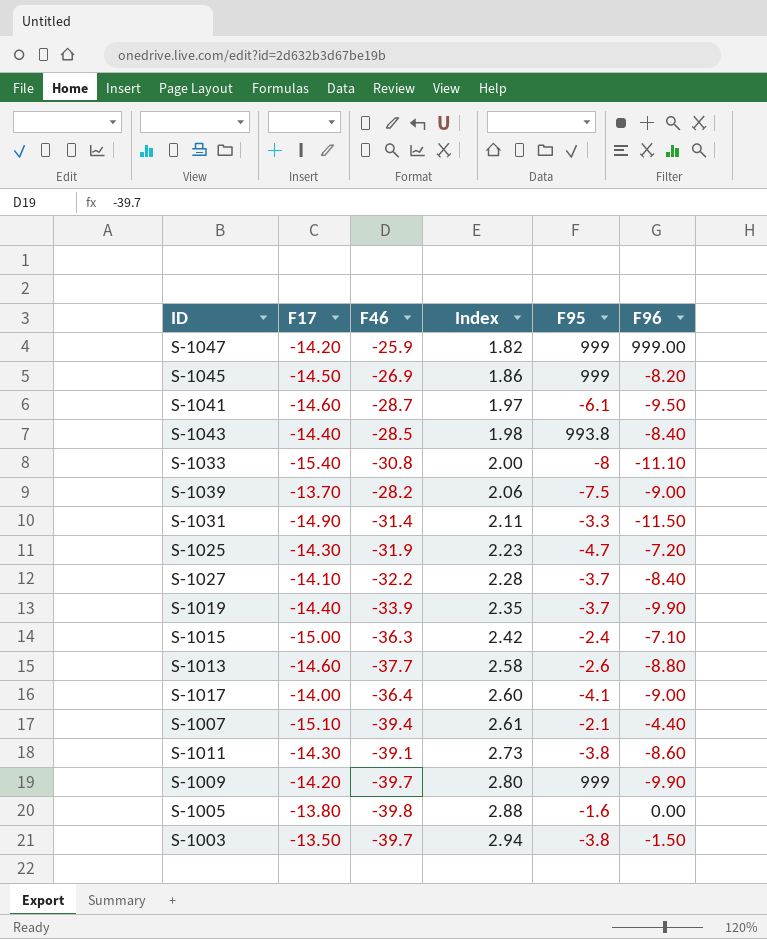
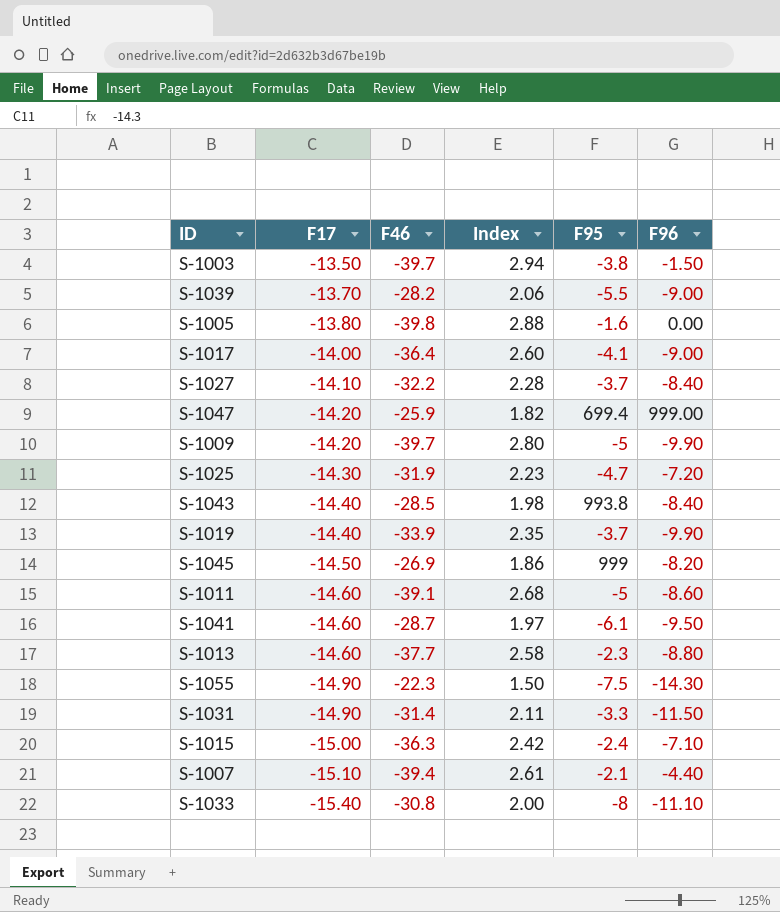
row order: Index ascending -> F17 descending
S-1039 | F95: -7.5 -> -5.5
S-1047 | F95: 999 -> 699.4
S-1009 | F95: 999 -> -5
S-1011 | F17: -14.30 -> -14.60
S-1011 | Index: 2.73 -> 2.68
S-1011 | F95: -3.8 -> -5
S-1013 | F95: -2.6 -> -2.3
row S-1055: none -> -14.90 | -22.3 | 1.50 | -7.5 | -14.30

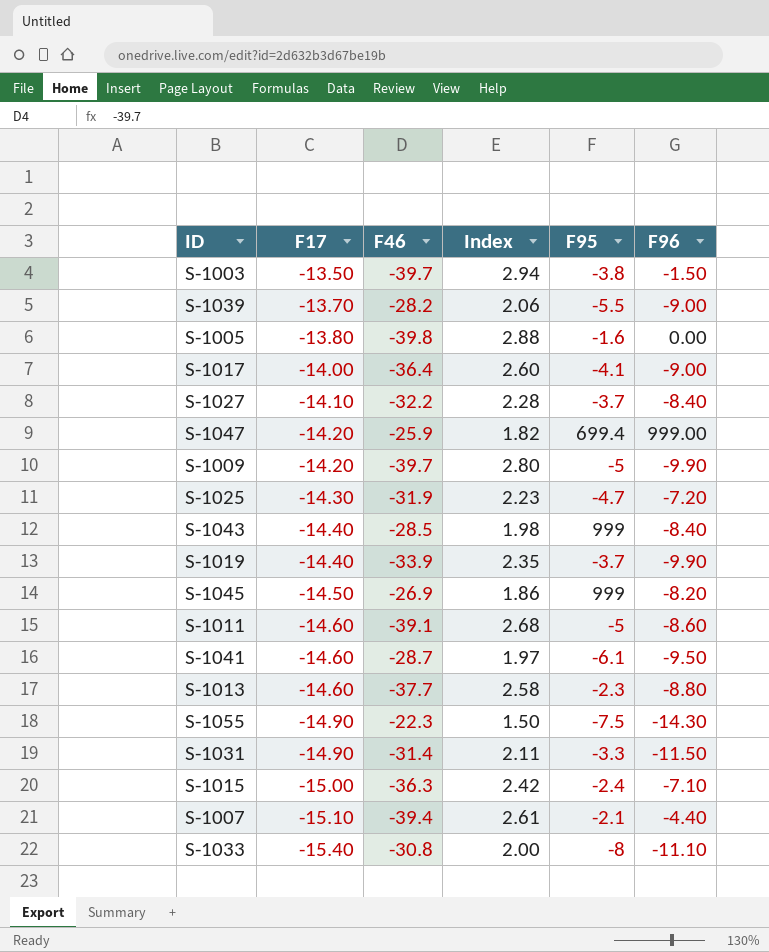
S-1043 | F95: 993.8 -> 999

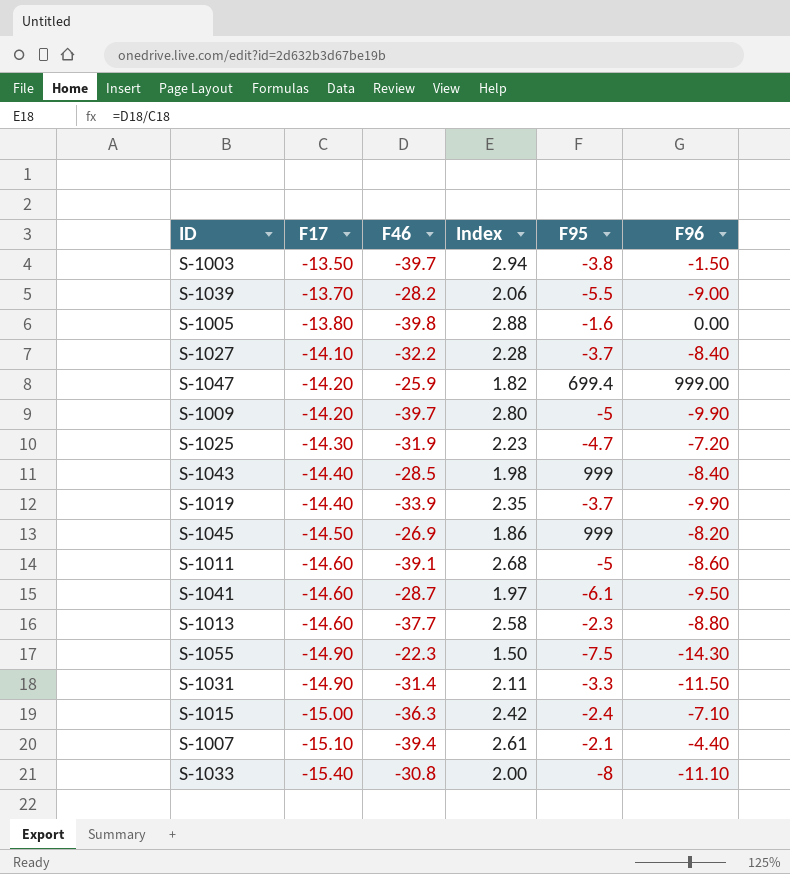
row S-1017: -14.00 | -36.4 | 2.60 | -4.1 | -9.00 -> none

